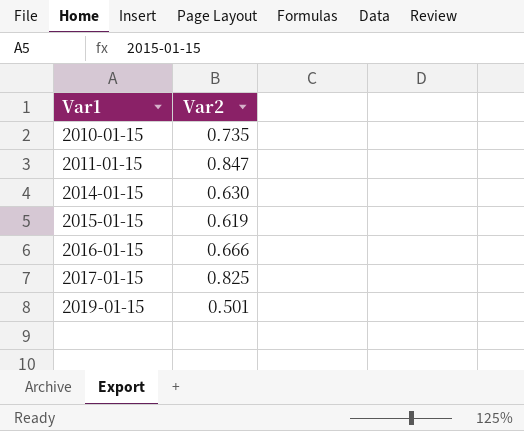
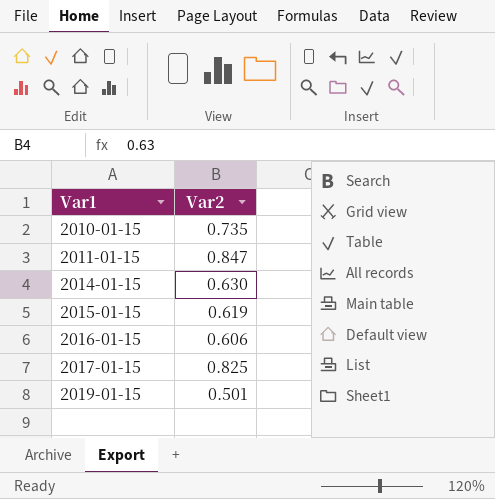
2016-01-15 | Var2: 0.666 -> 0.606

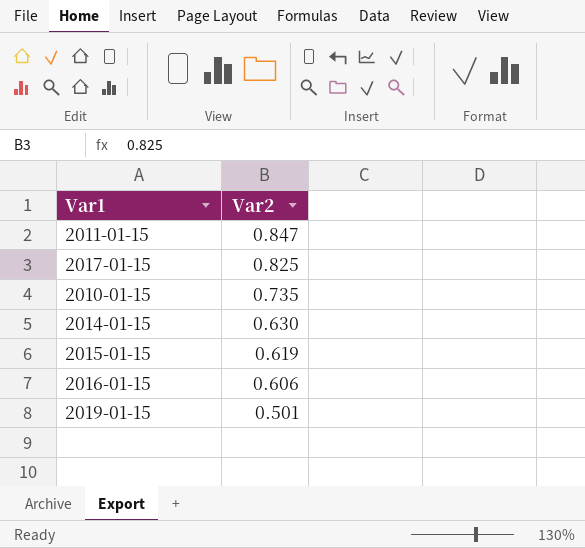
row order: Var1 ascending -> Var2 descending

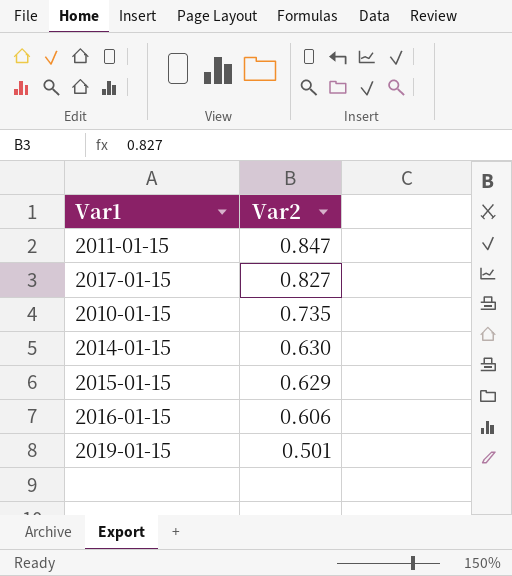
2017-01-15 | Var2: 0.825 -> 0.827
2015-01-15 | Var2: 0.619 -> 0.629

